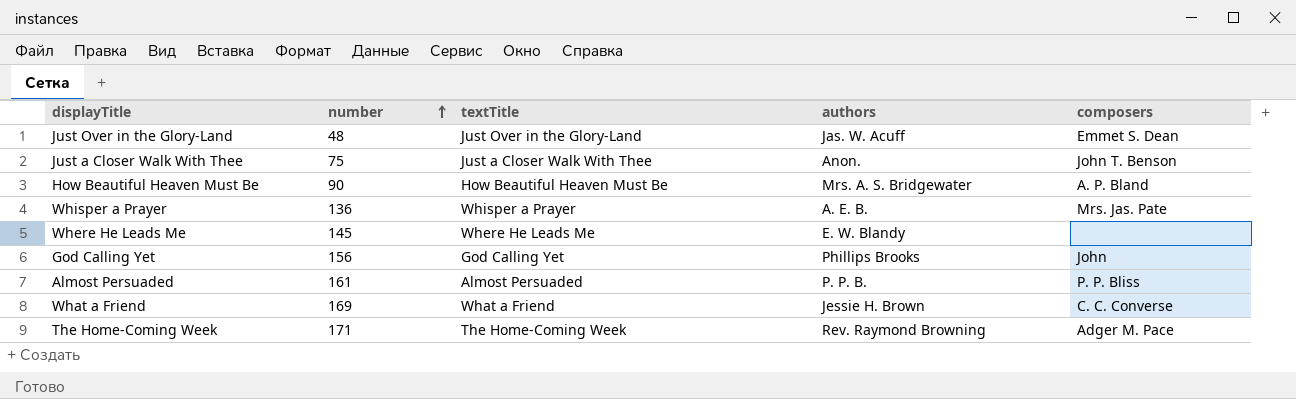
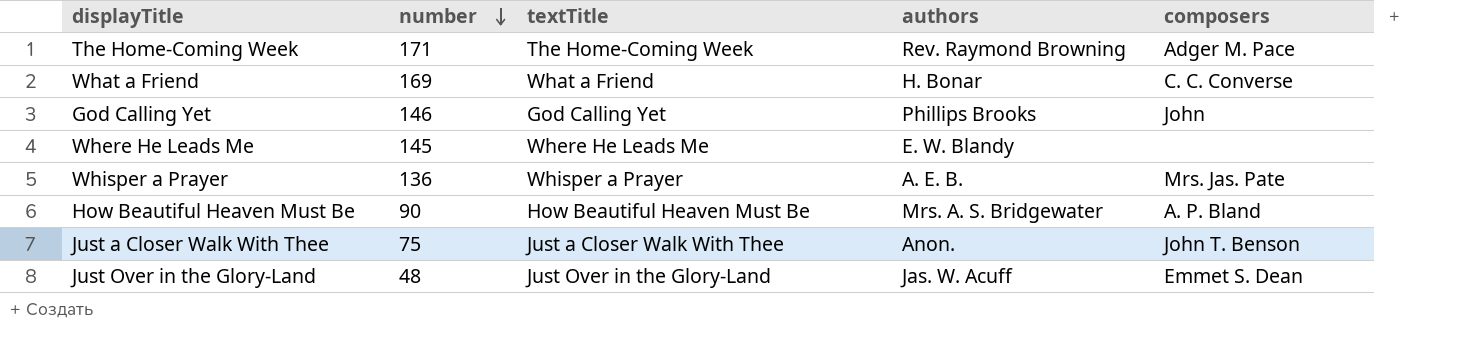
row order: number ascending -> number descending
row Almost Persuaded: 161 | Almost Persuaded | P. P. B. | P. P. Bliss -> none
What a Friend | authors: Jessie H. Brown -> H. Bonar
God Calling Yet | number: 156 -> 146

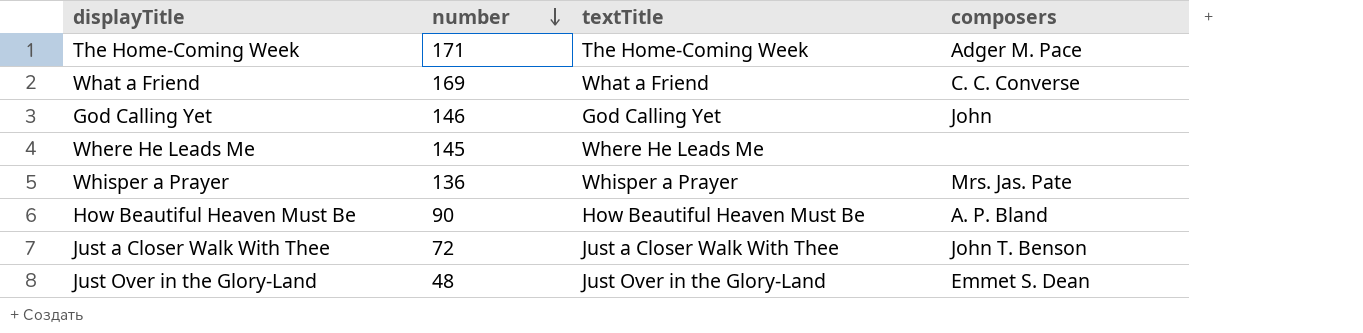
column authors | position: 4 -> none
Just a Closer Walk With Thee | number: 75 -> 72

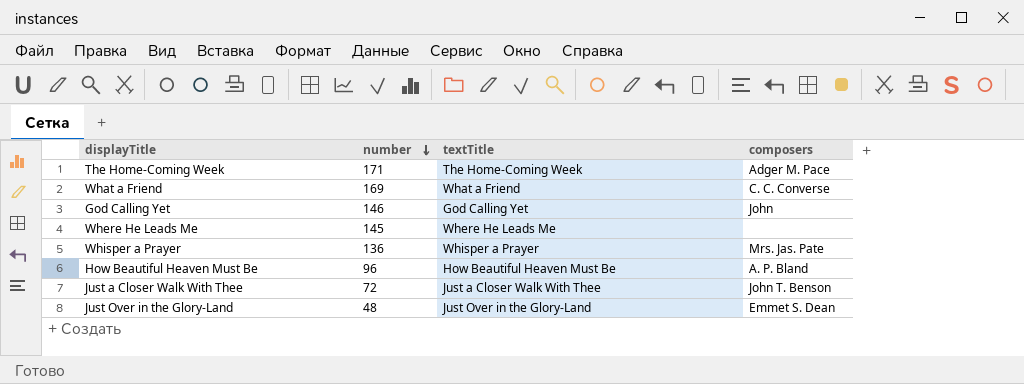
How Beautiful Heaven Must Be | number: 90 -> 96

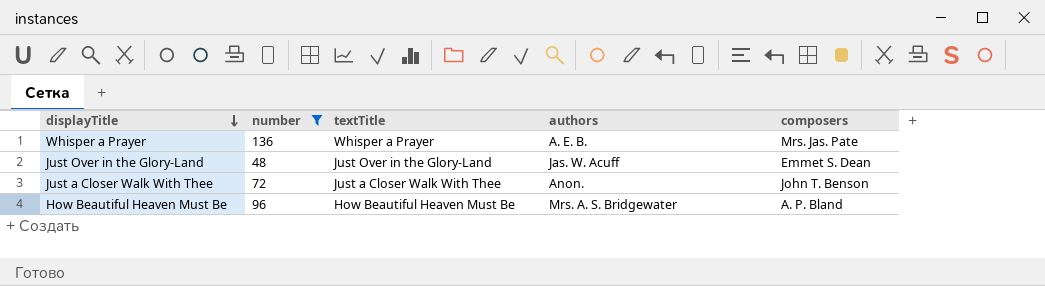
filter: none -> number <= 136
row order: number descending -> displayTitle descending
column authors | position: none -> 4

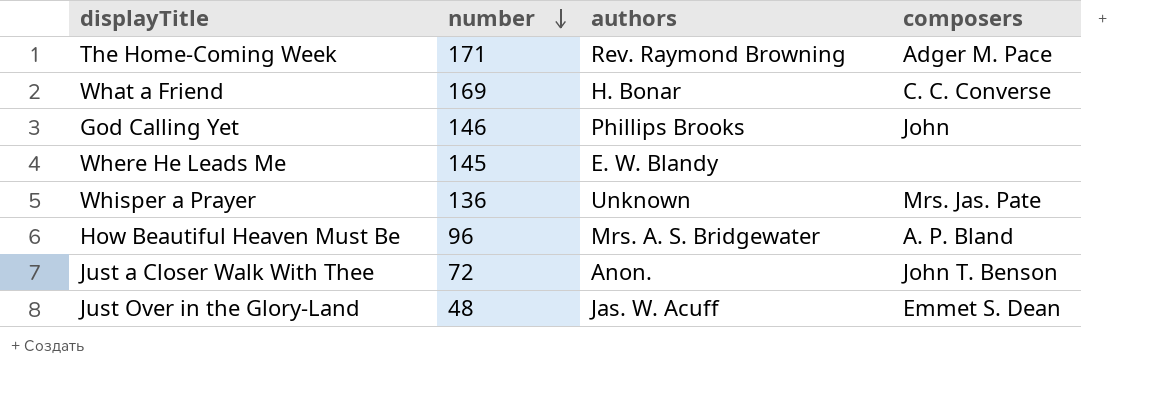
filter: number <= 136 -> none
row order: displayTitle descending -> number descending
column textTitle | position: 3 -> none
Whisper a Prayer | authors: A. E. B. -> Unknown

